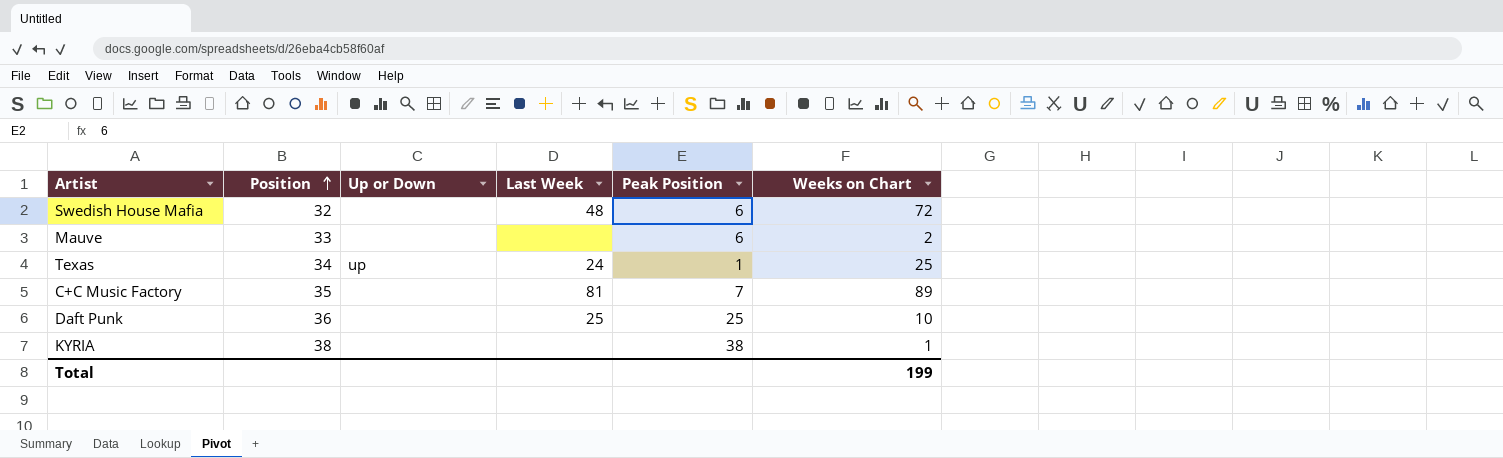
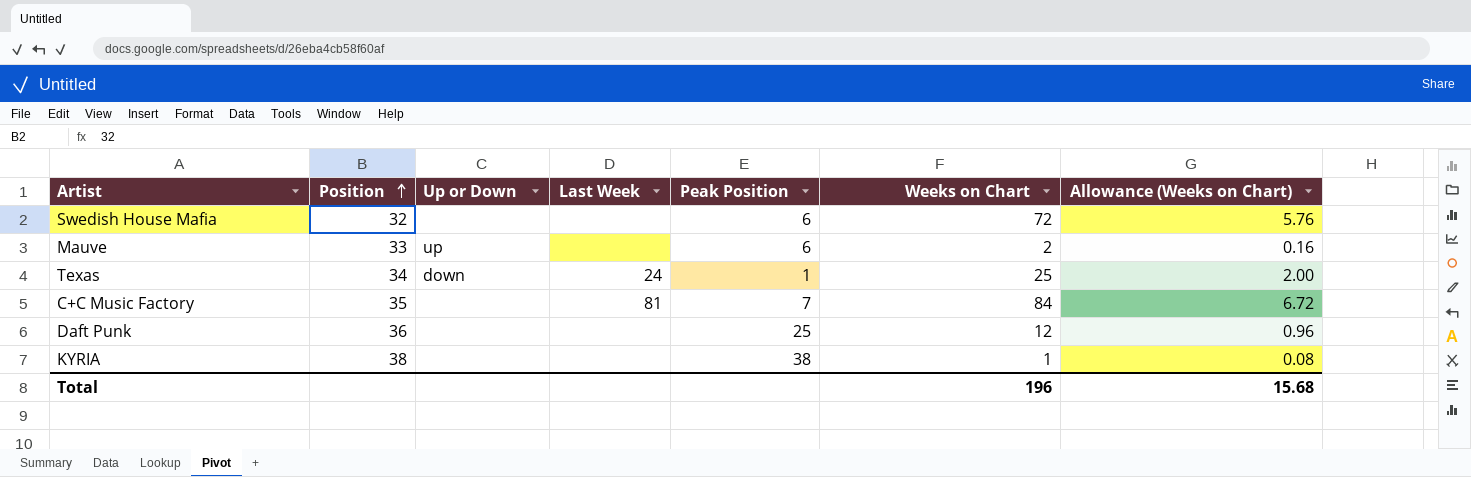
column Allowance (Weeks on Chart) | formula: none -> [Weeks on Chart] * 0.08
Swedish House Mafia | Last Week: 48 -> none
Mauve | Up or Down: none -> up
Texas | Up or Down: up -> down
C+C Music Factory | Weeks on Chart: 89 -> 84
Daft Punk | Last Week: 25 -> none
Daft Punk | Weeks on Chart: 10 -> 12
Total | Weeks on Chart: 199 -> 196

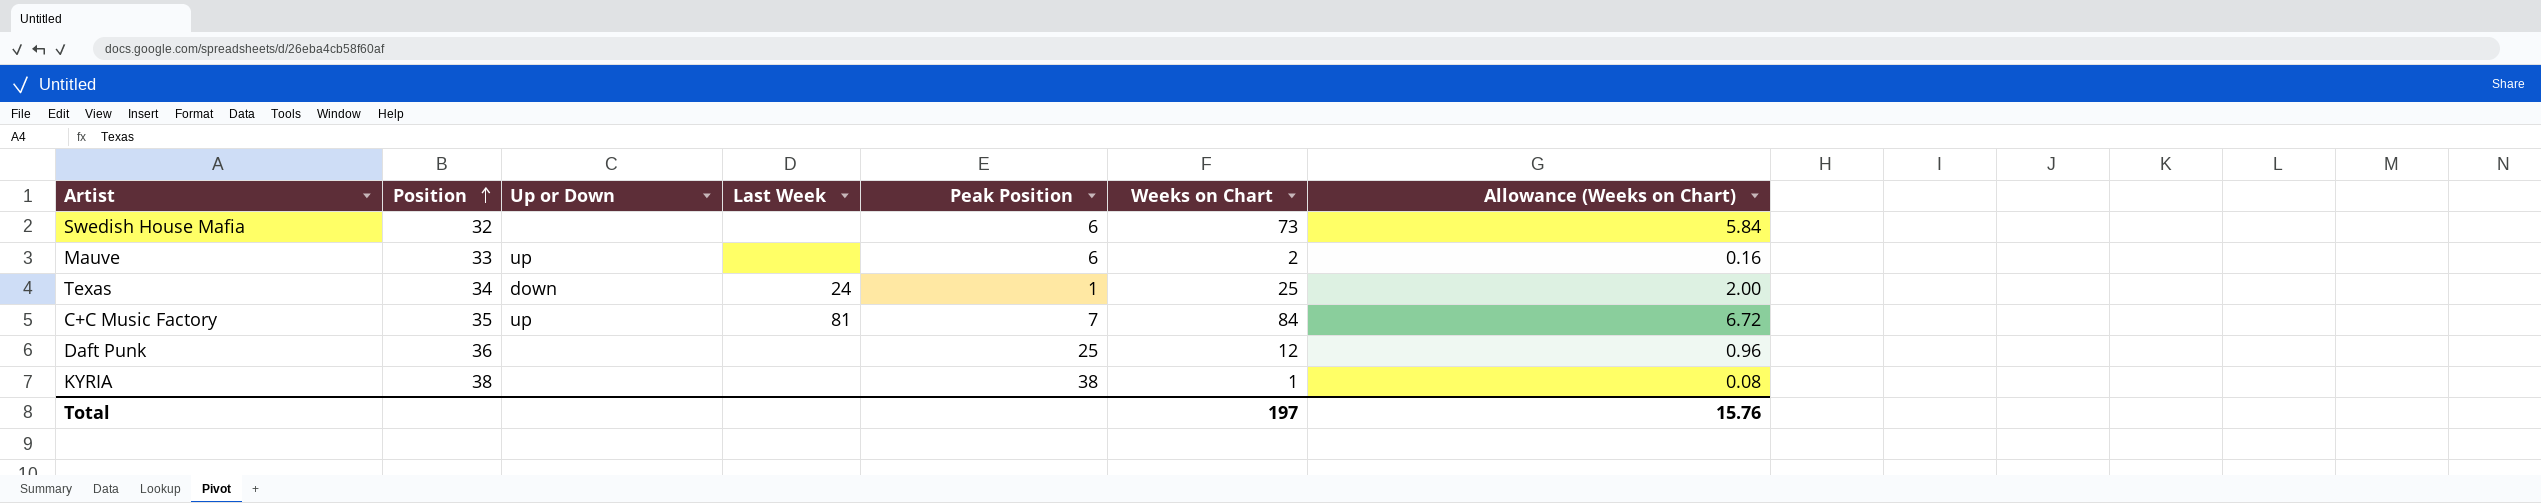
Swedish House Mafia | Weeks on Chart: 72 -> 73
Swedish House Mafia | Allowance (Weeks on Chart): 5.76 -> 5.84
C+C Music Factory | Up or Down: none -> up
Total | Weeks on Chart: 196 -> 197
Total | Allowance (Weeks on Chart): 15.68 -> 15.76

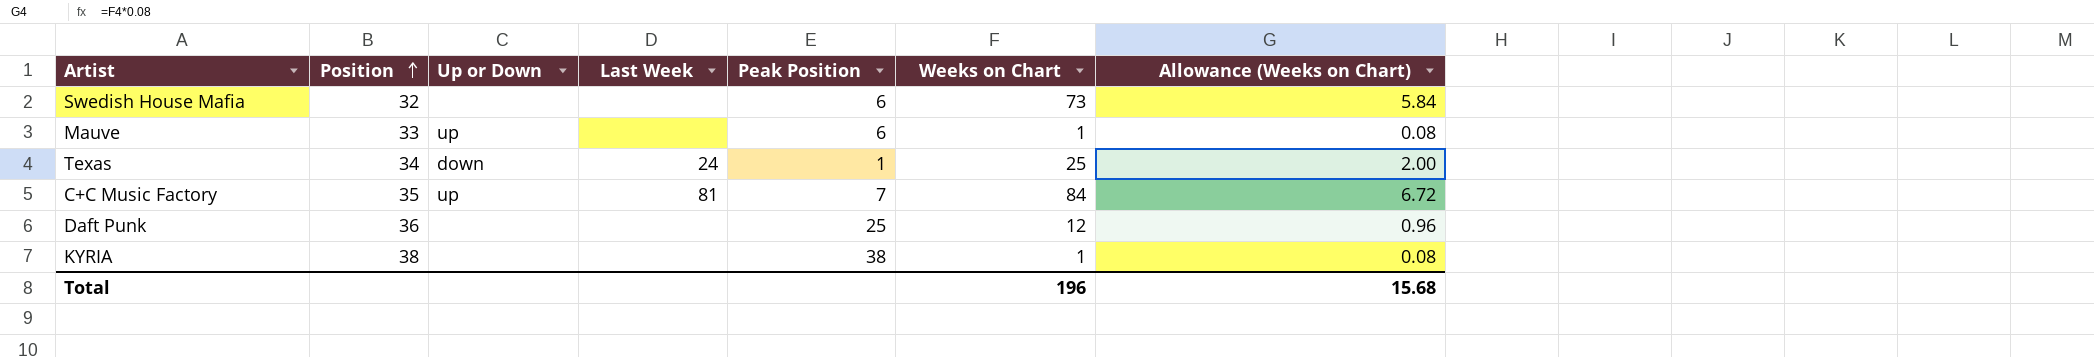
Mauve | Weeks on Chart: 2 -> 1
Mauve | Allowance (Weeks on Chart): 0.16 -> 0.08
Total | Weeks on Chart: 197 -> 196
Total | Allowance (Weeks on Chart): 15.76 -> 15.68

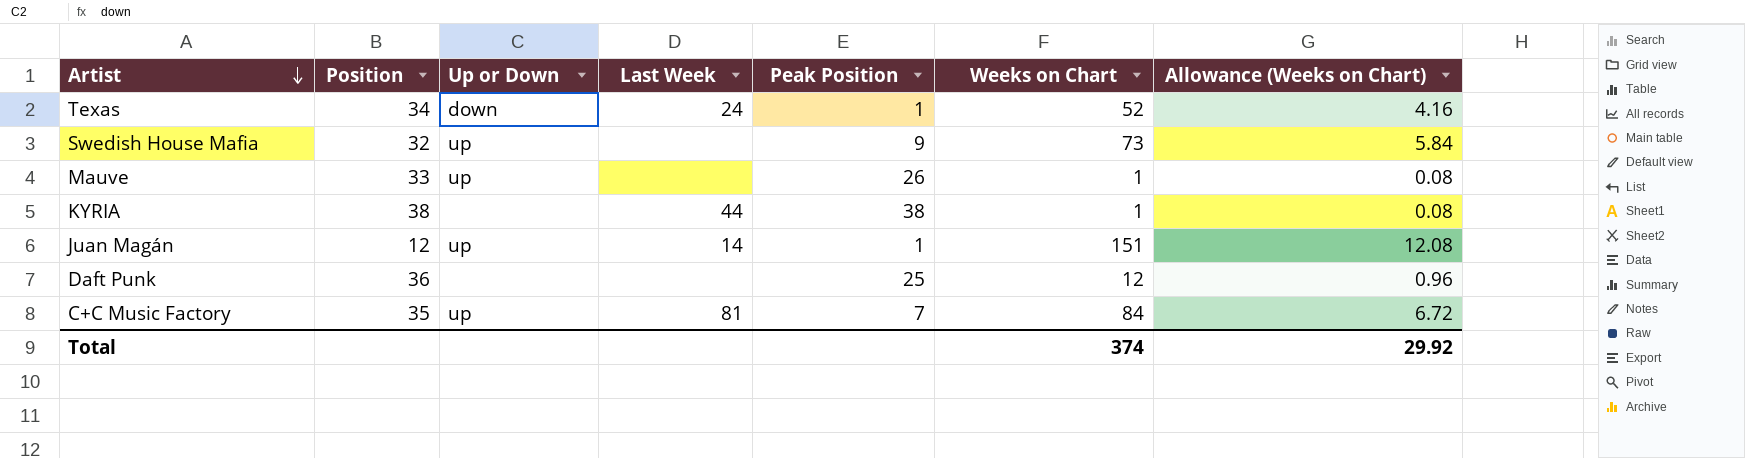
row order: Position ascending -> Artist descending
Texas | Weeks on Chart: 25 -> 52
Texas | Allowance (Weeks on Chart): 2.00 -> 4.16
Swedish House Mafia | Up or Down: none -> up
Swedish House Mafia | Peak Position: 6 -> 9
Mauve | Peak Position: 6 -> 26
KYRIA | Last Week: none -> 44
row Juan Magán: none -> 12 | up | 14 | 1 | 151 | 12.08
Total | Weeks on Chart: 196 -> 374
Total | Allowance (Weeks on Chart): 15.68 -> 29.92

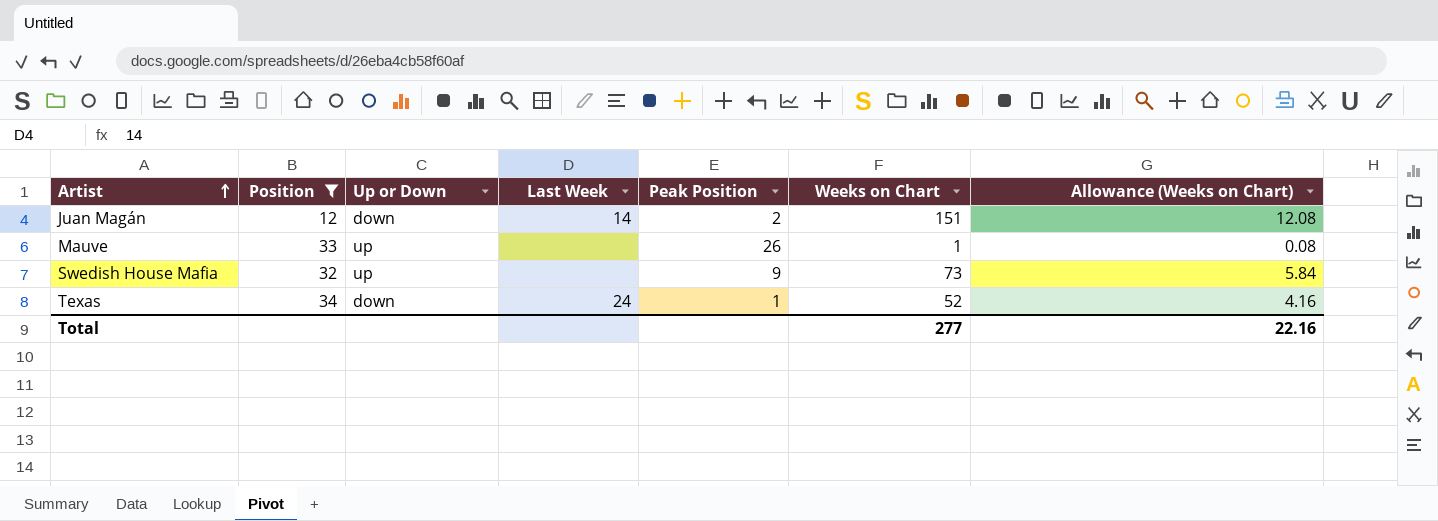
filter: none -> Position <= 34
row order: Artist descending -> Artist ascending
Juan Magán | Up or Down: up -> down
Juan Magán | Peak Position: 1 -> 2
Total | Weeks on Chart: 374 -> 277
Total | Allowance (Weeks on Chart): 29.92 -> 22.16

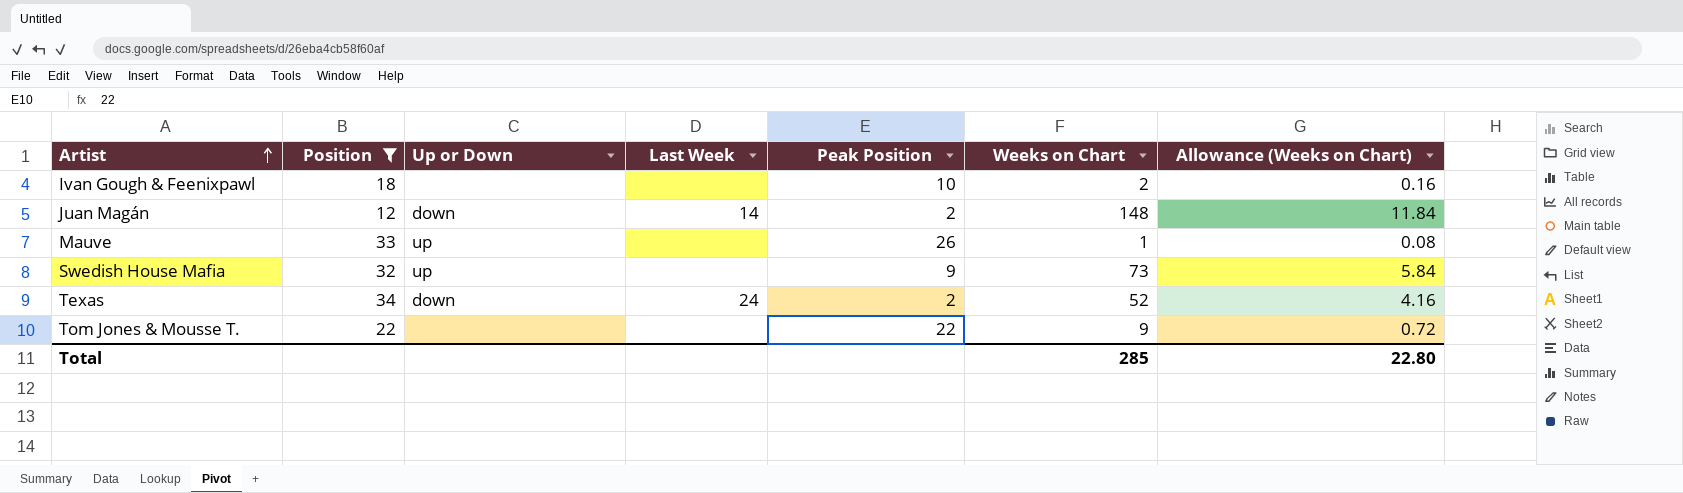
row Ivan Gough & Feenixpawl: none -> 18 | none | none | 10 | 2 | 0.16
Juan Magán | Weeks on Chart: 151 -> 148
Juan Magán | Allowance (Weeks on Chart): 12.08 -> 11.84
Texas | Peak Position: 1 -> 2
row Tom Jones & Mousse T.: none -> 22 | none | none | 22 | 9 | 0.72
Total | Weeks on Chart: 277 -> 285
Total | Allowance (Weeks on Chart): 22.16 -> 22.80

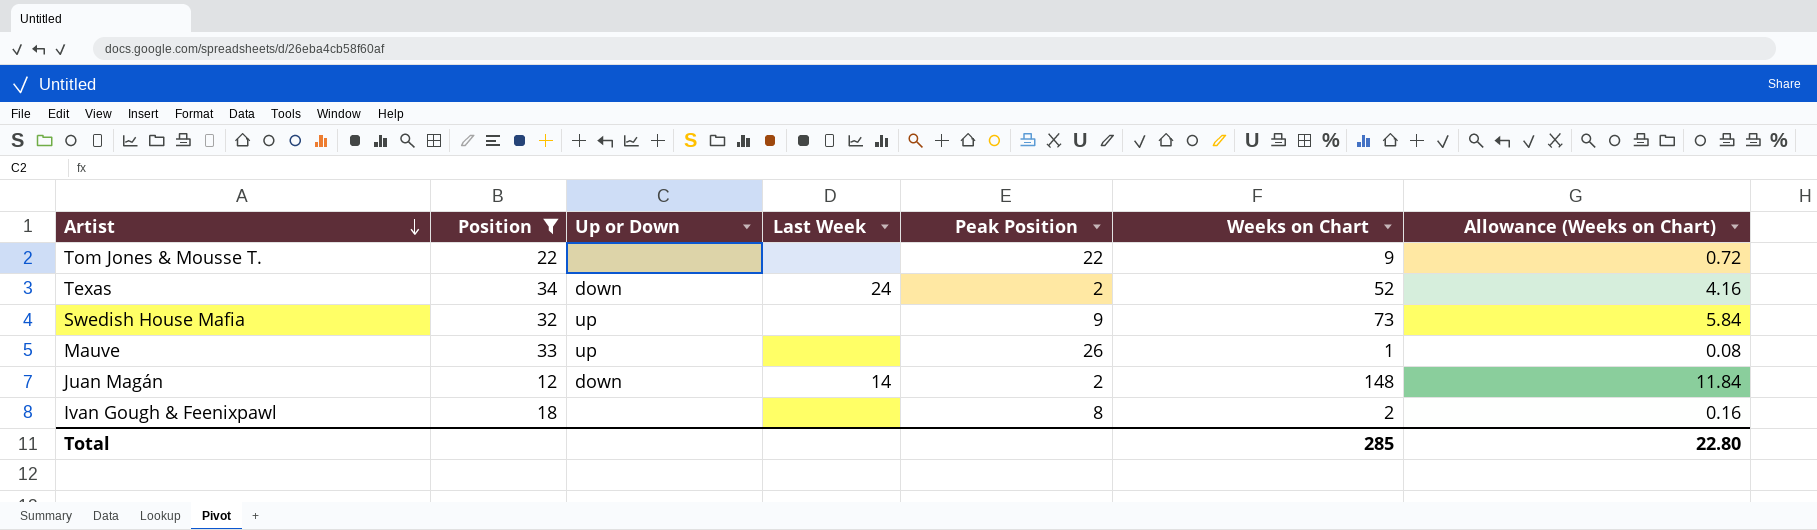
row order: Artist ascending -> Artist descending
Ivan Gough & Feenixpawl | Peak Position: 10 -> 8

